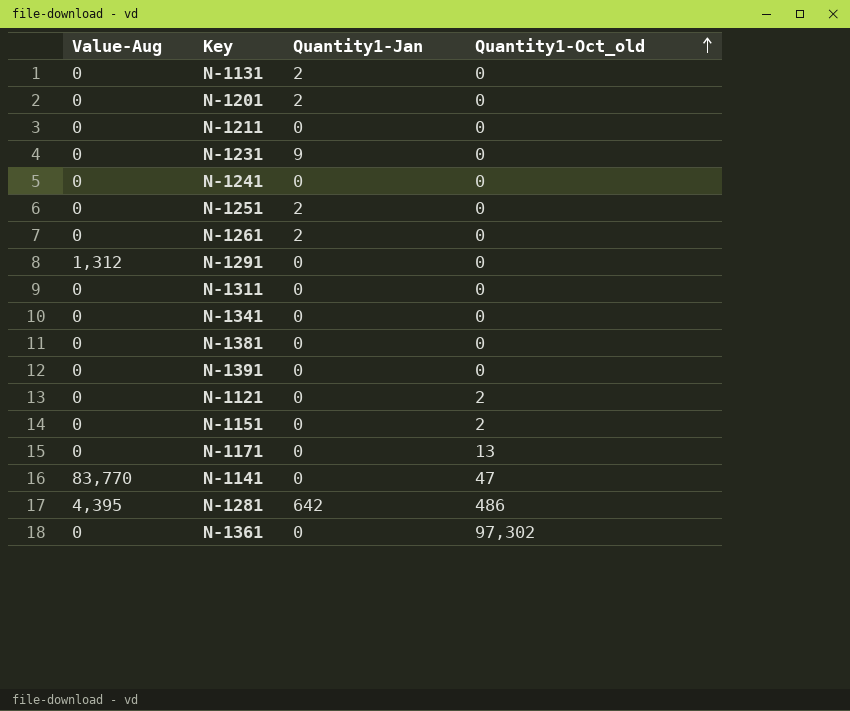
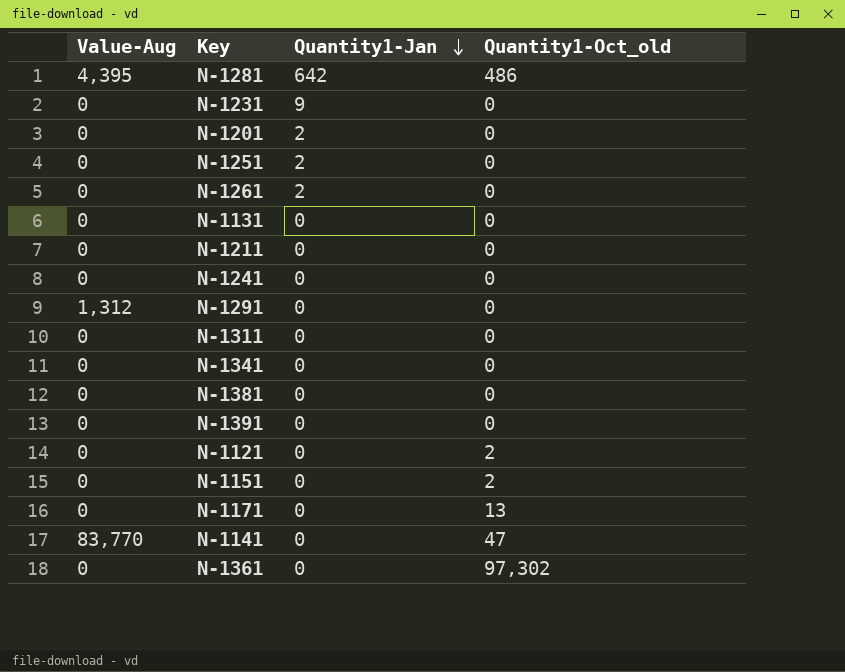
row order: Quantity1-Oct_old ascending -> Quantity1-Jan descending
N-1131 | Quantity1-Jan: 2 -> 0

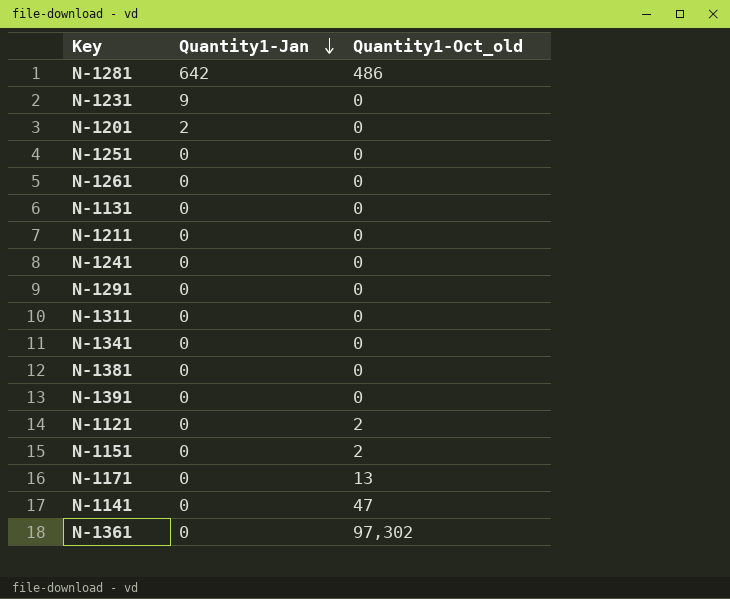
column Value-Aug | position: 1 -> none
N-1251 | Quantity1-Jan: 2 -> 0
N-1261 | Quantity1-Jan: 2 -> 0

